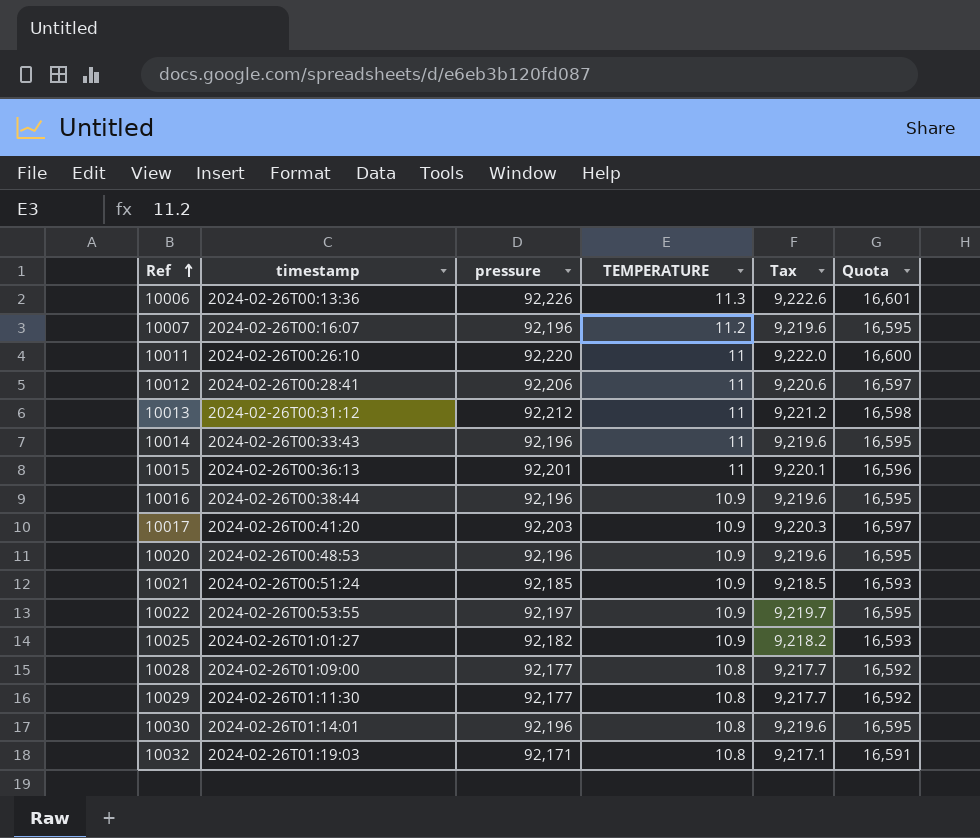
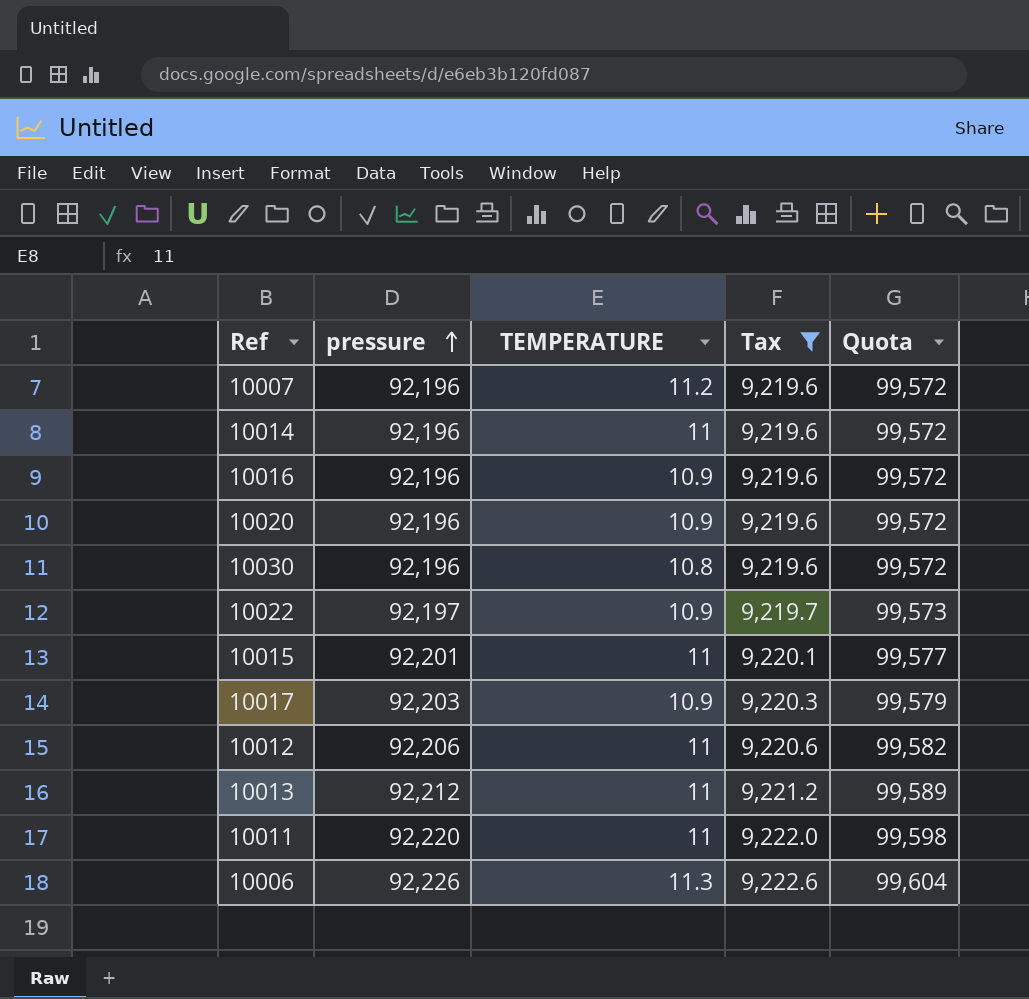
filter: none -> Tax >= 9,219.6
row order: Ref ascending -> pressure ascending
column timestamp | position: 2 -> none
column Quota | formula: [pressure] * 0.18 -> [pressure] * 1.08

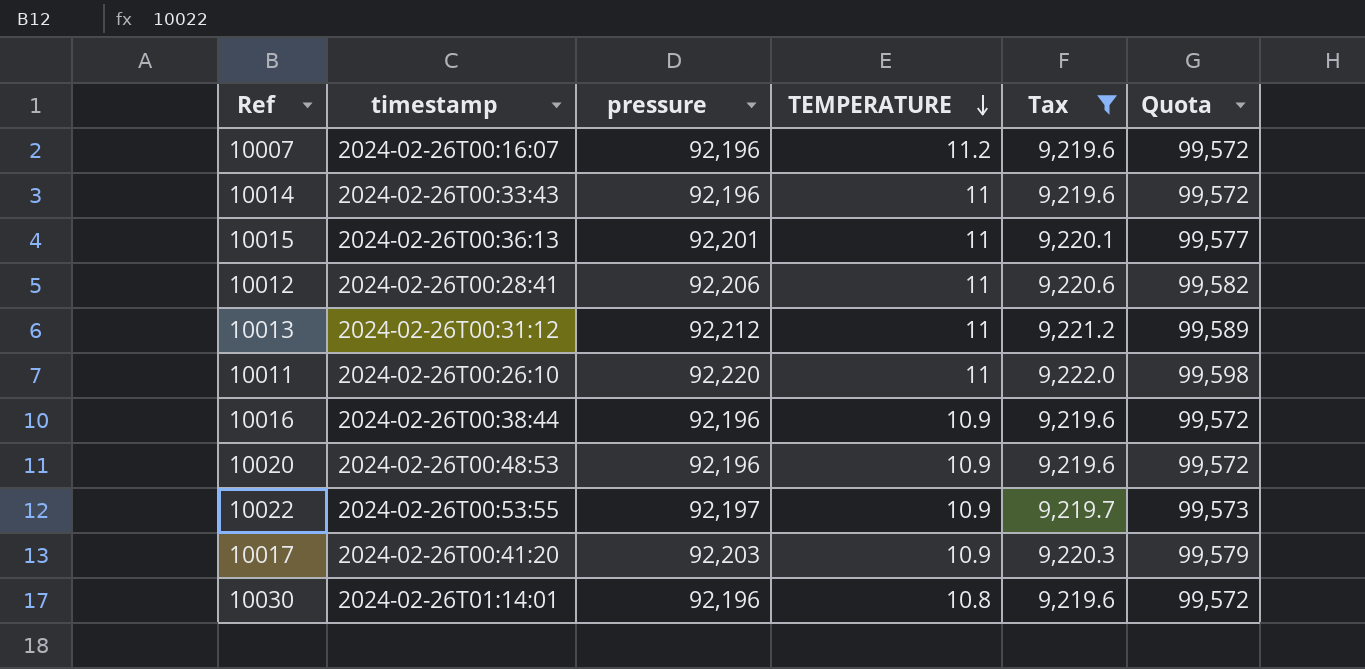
row order: pressure ascending -> TEMPERATURE descending
column timestamp | position: none -> 2
row 10006: 92,226 | 11.3 | 9,222.6 | 99,604 -> none

